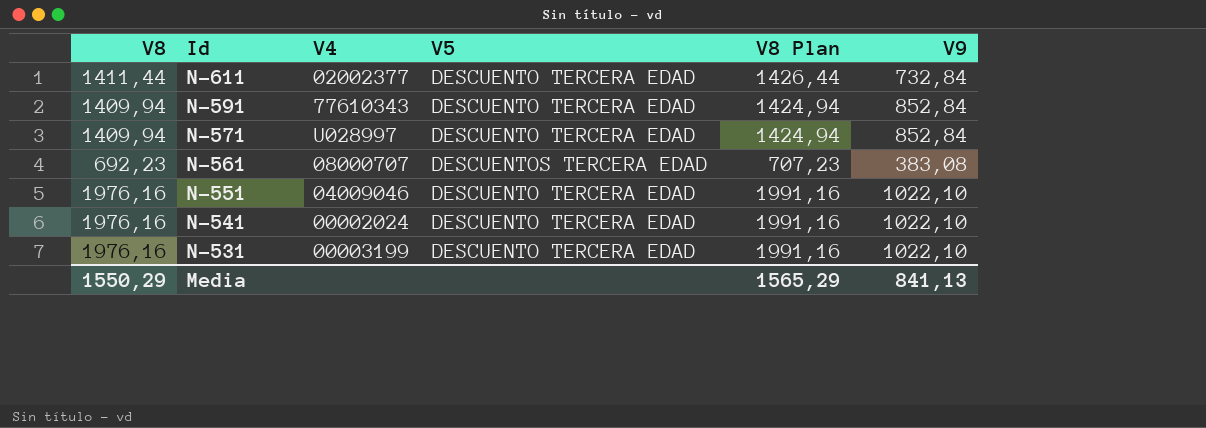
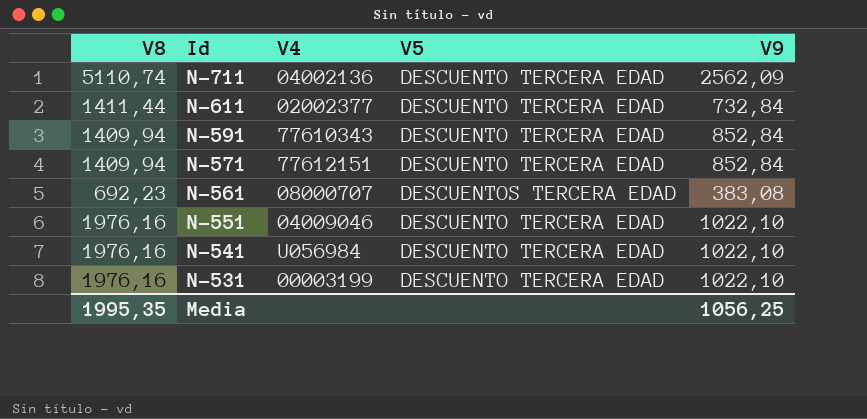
column V8 Plan | formula: [V8] + 15 -> none
row N-711: none -> 5110,74 | 04002136 | DESCUENTO TERCERA EDAD | 2562,09
N-571 | V4: U028997 -> 77612151
N-541 | V4: 00002024 -> U056984
Media | V8: 1550,29 -> 1995,35
Media | V9: 841,13 -> 1056,25

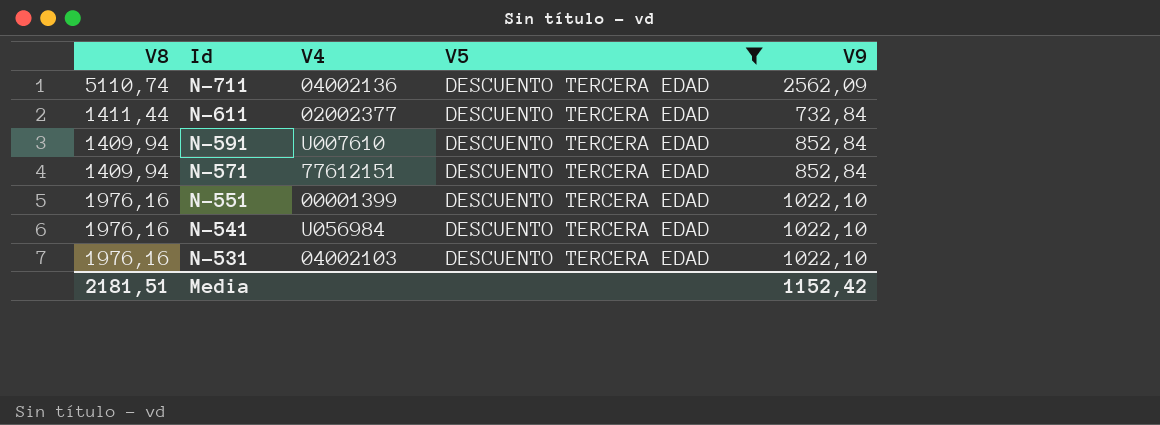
filter: none -> V5 = DESCUENTO TERCERA EDAD
N-591 | V4: 77610343 -> U007610
N-551 | V4: 04009046 -> 00001399
N-531 | V4: 00003199 -> 04002103
Media | V8: 1995,35 -> 2181,51
Media | V9: 1056,25 -> 1152,42

